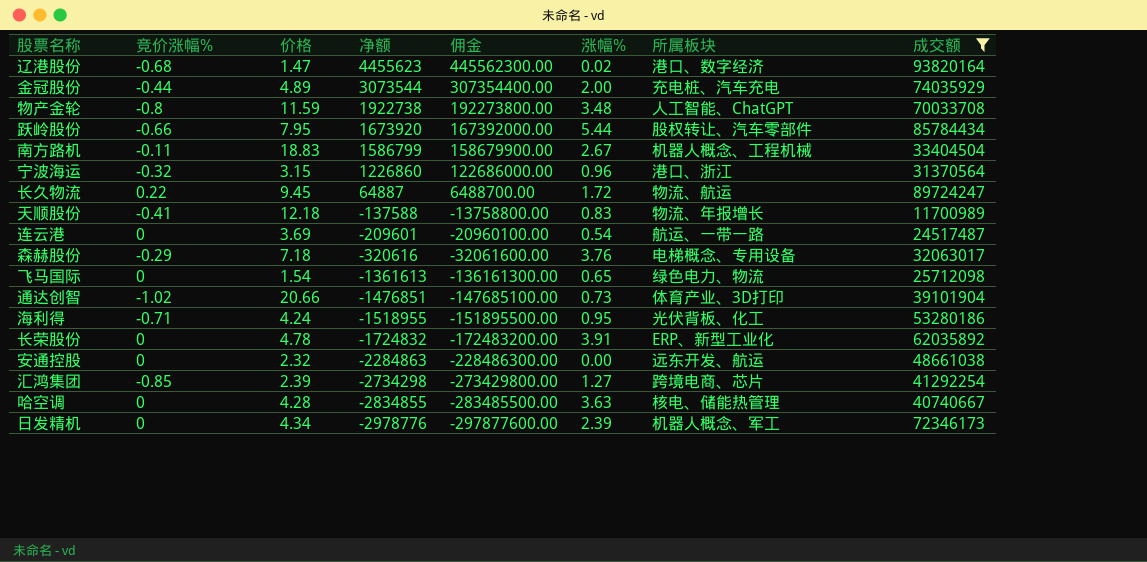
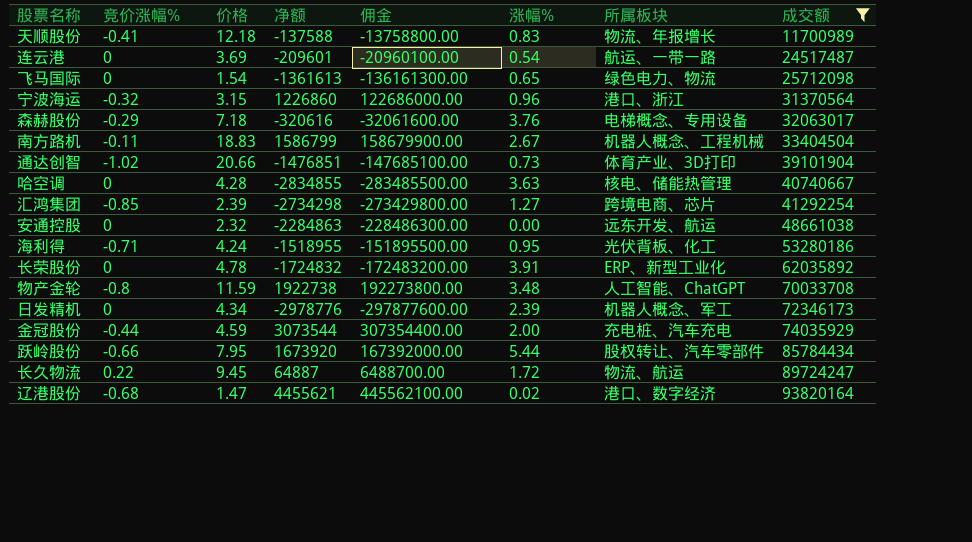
row order: 净额 descending -> 成交额 ascending
金冠股份 | 价格: 4.89 -> 4.59
辽港股份 | 净额: 4455623 -> 4455621
辽港股份 | 佣金: 445562300.00 -> 445562100.00

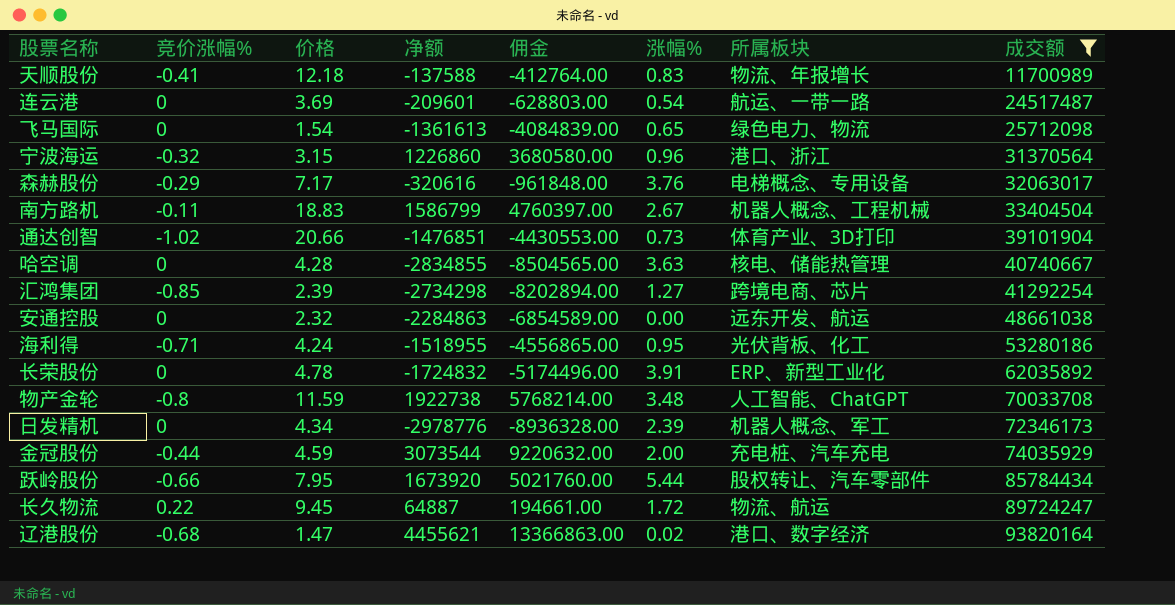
column 佣金 | formula: [净额] * 100 -> [净额] * 3
森赫股份 | 价格: 7.18 -> 7.17

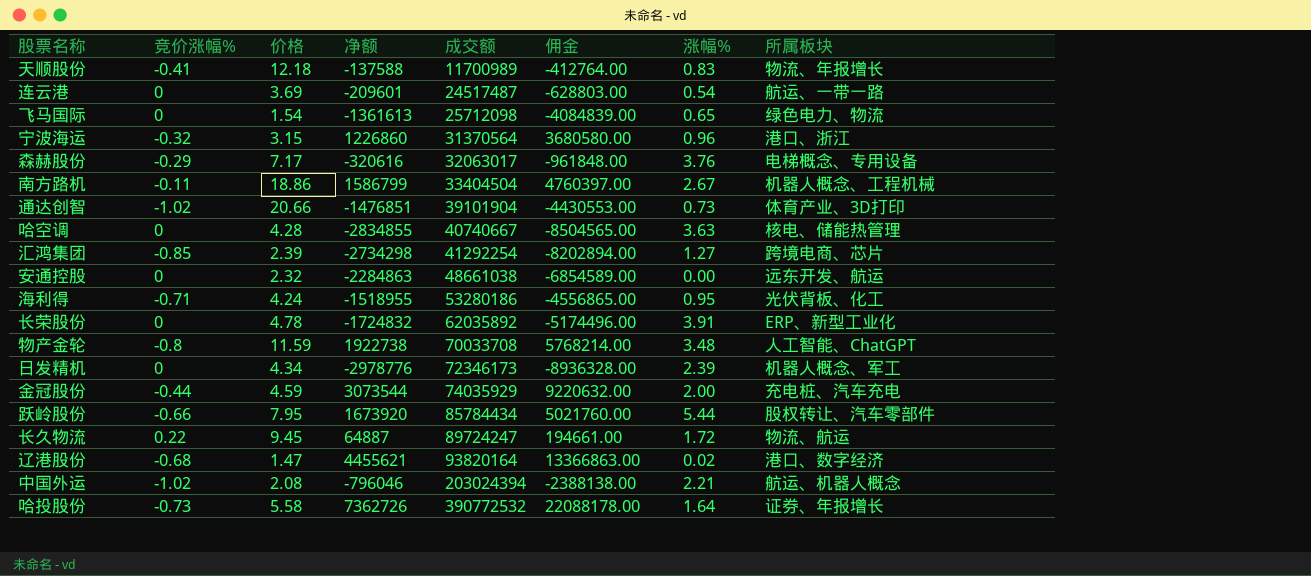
filter: 成交额 <= 93820164 -> none
column 成交额 | position: 8 -> 5
南方路机 | 价格: 18.83 -> 18.86

